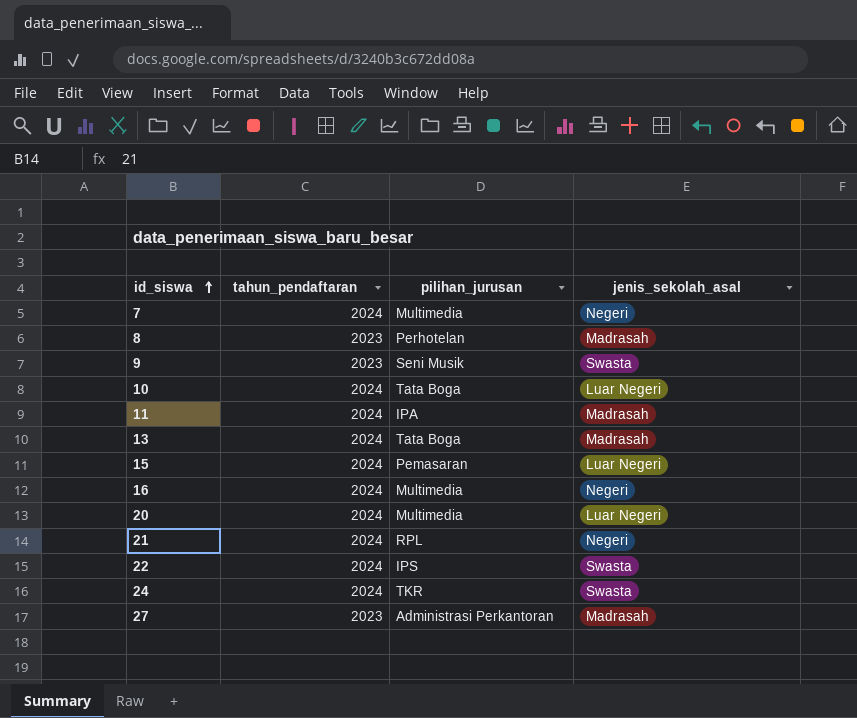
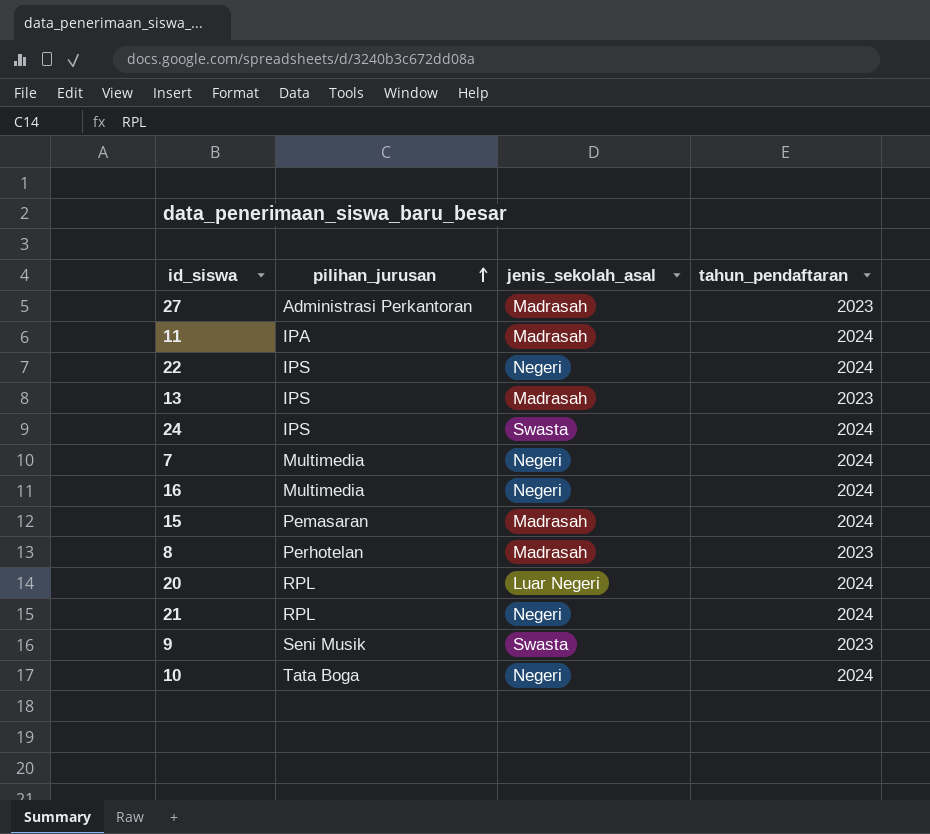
row order: id_siswa ascending -> pilihan_jurusan ascending
column tahun_pendaftaran | position: 2 -> 4
22 | jenis_sekolah_asal: Swasta -> Negeri
13 | pilihan_jurusan: Tata Boga -> IPS
13 | tahun_pendaftaran: 2024 -> 2023
24 | pilihan_jurusan: TKR -> IPS
15 | jenis_sekolah_asal: Luar Negeri -> Madrasah
20 | pilihan_jurusan: Multimedia -> RPL
10 | jenis_sekolah_asal: Luar Negeri -> Negeri

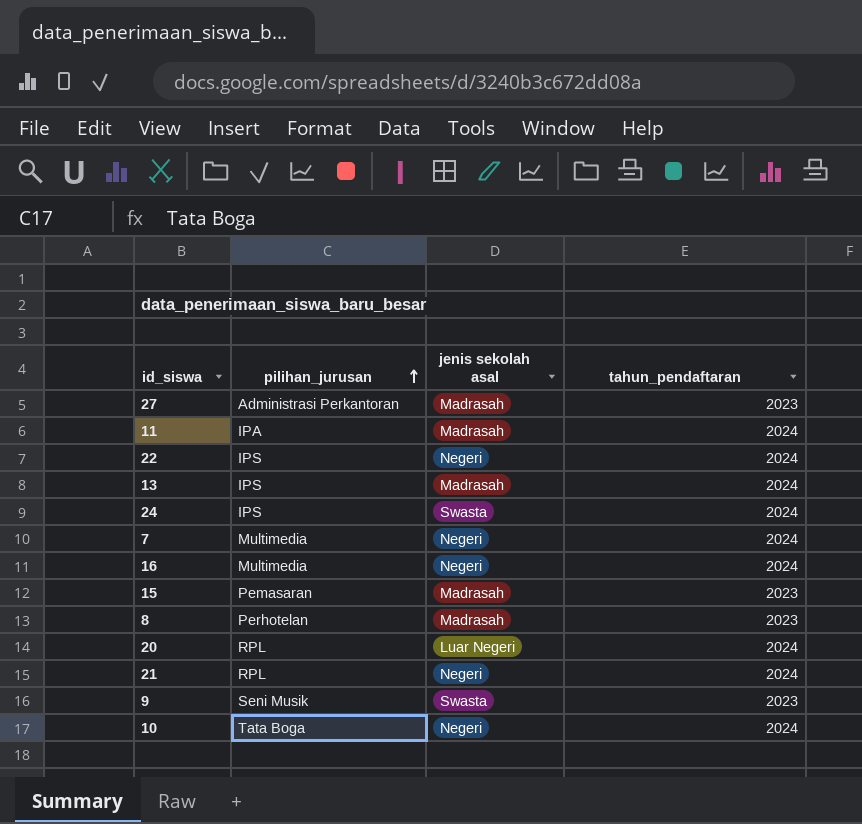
column name: jenis_sekolah_asal -> jenis sekolah asal
13 | tahun_pendaftaran: 2023 -> 2024
15 | tahun_pendaftaran: 2024 -> 2023

